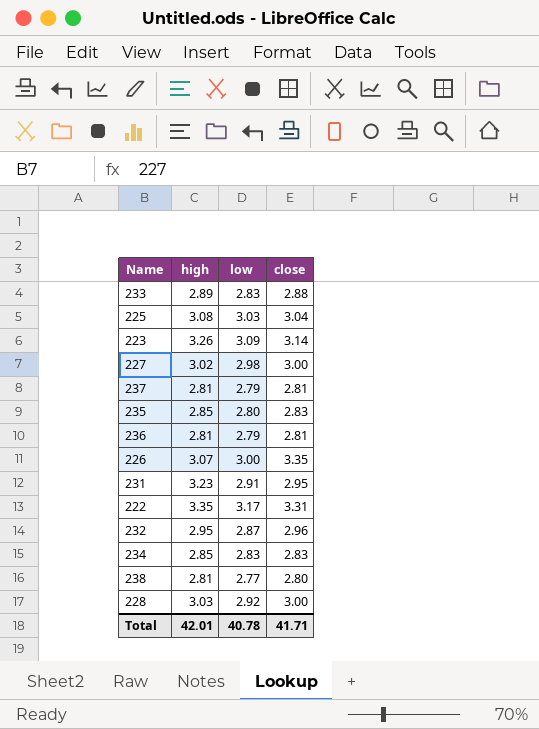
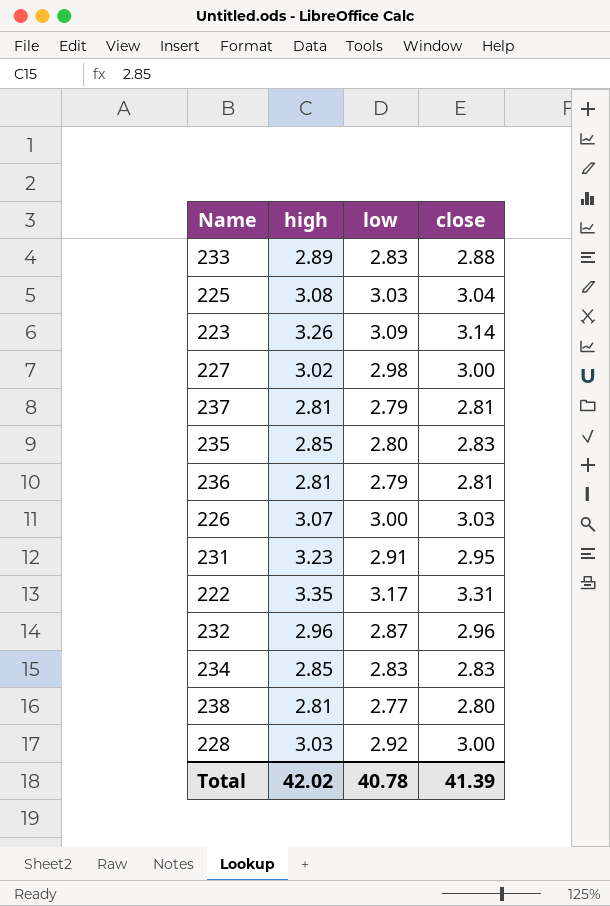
226 | close: 3.35 -> 3.03
232 | high: 2.95 -> 2.96
Total | high: 42.01 -> 42.02
Total | close: 41.71 -> 41.39

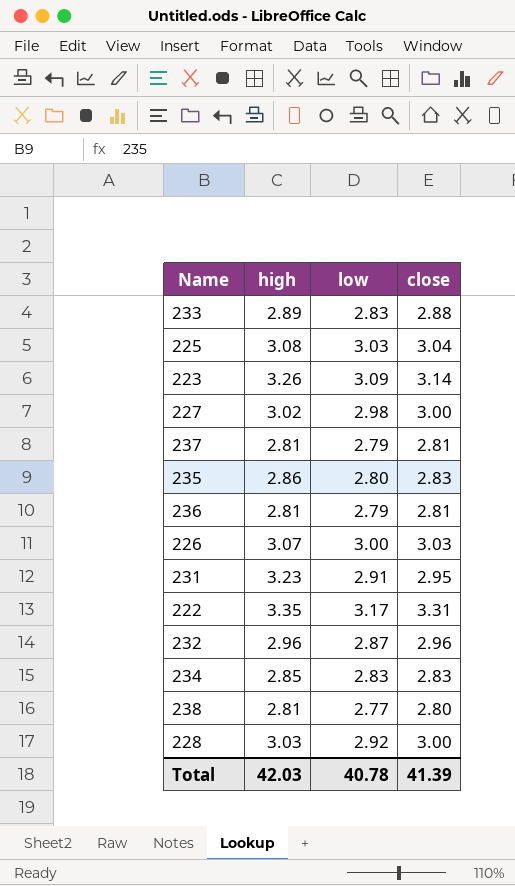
235 | high: 2.85 -> 2.86
Total | high: 42.02 -> 42.03

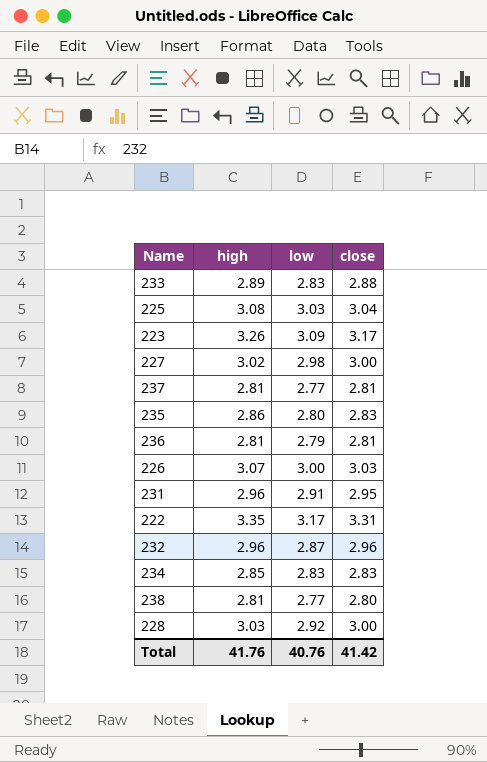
223 | close: 3.14 -> 3.17
237 | low: 2.79 -> 2.77
231 | high: 3.23 -> 2.96
Total | high: 42.03 -> 41.76
Total | low: 40.78 -> 40.76
Total | close: 41.39 -> 41.42

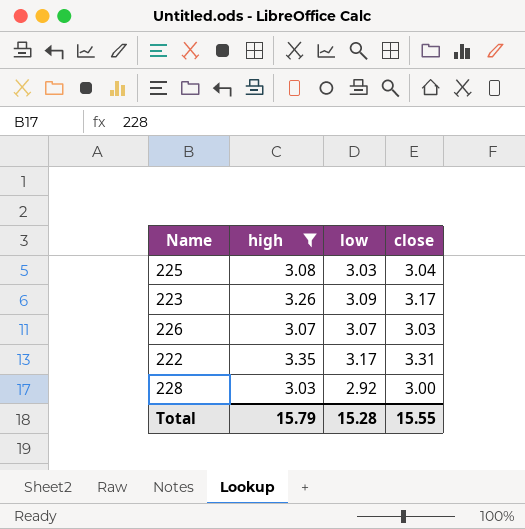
filter: none -> high >= 3.03
226 | low: 3.00 -> 3.07
Total | high: 41.76 -> 15.79
Total | low: 40.76 -> 15.28
Total | close: 41.42 -> 15.55

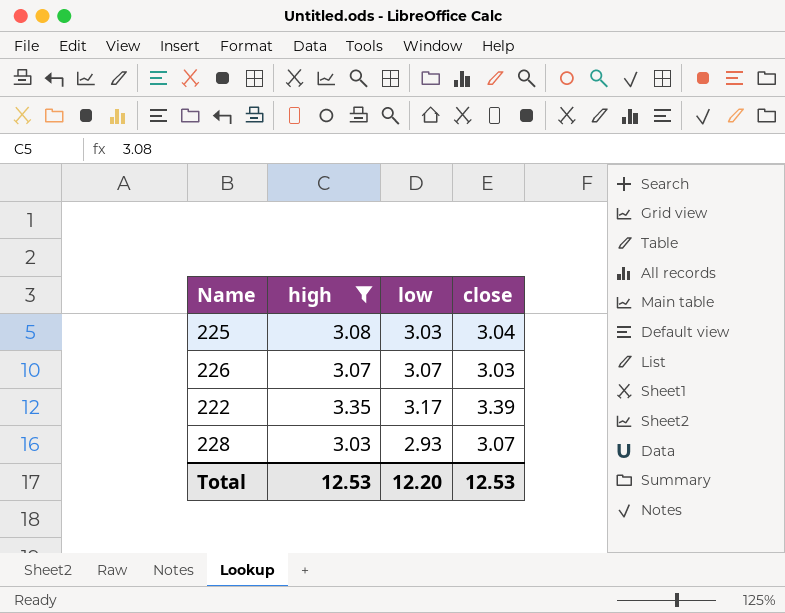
row 223: 3.26 | 3.09 | 3.17 -> none
222 | close: 3.31 -> 3.39
228 | low: 2.92 -> 2.93
228 | close: 3.00 -> 3.07
Total | high: 15.79 -> 12.53
Total | low: 15.28 -> 12.20
Total | close: 15.55 -> 12.53

